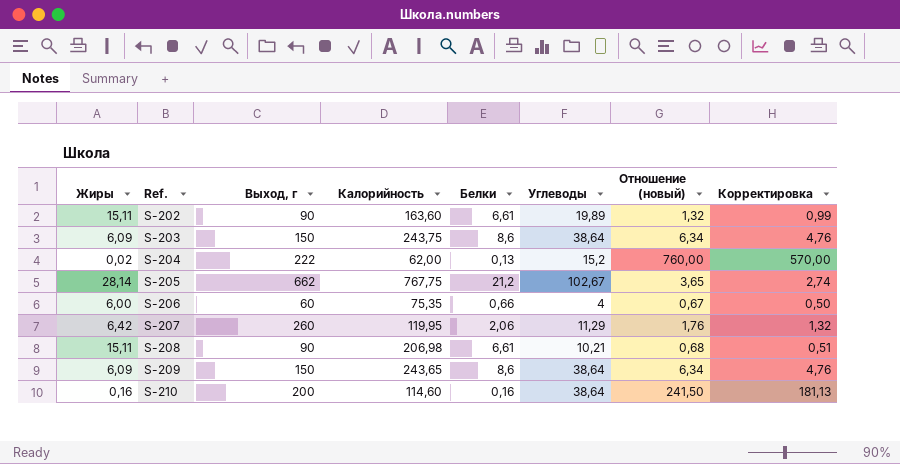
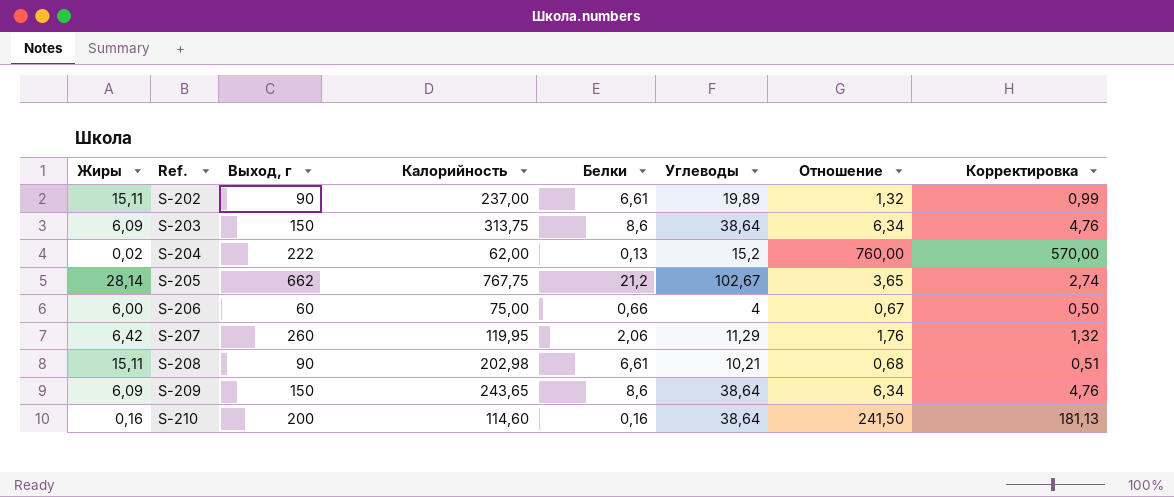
column name: Отношение (новый) -> Отношение
S-202 | Калорийность: 163,60 -> 237,00
S-203 | Калорийность: 243,75 -> 313,75
S-206 | Калорийность: 75,35 -> 75,00
S-208 | Калорийность: 206,98 -> 202,98

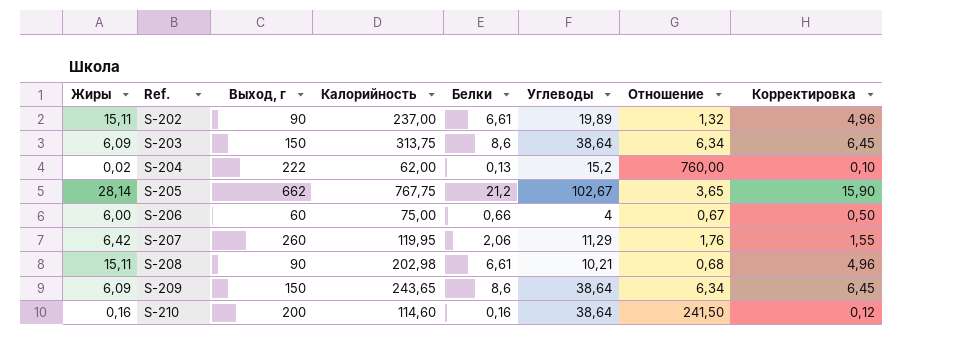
column Корректировка | formula: [Отношение] * 0,75 -> [Белки] * 0,75

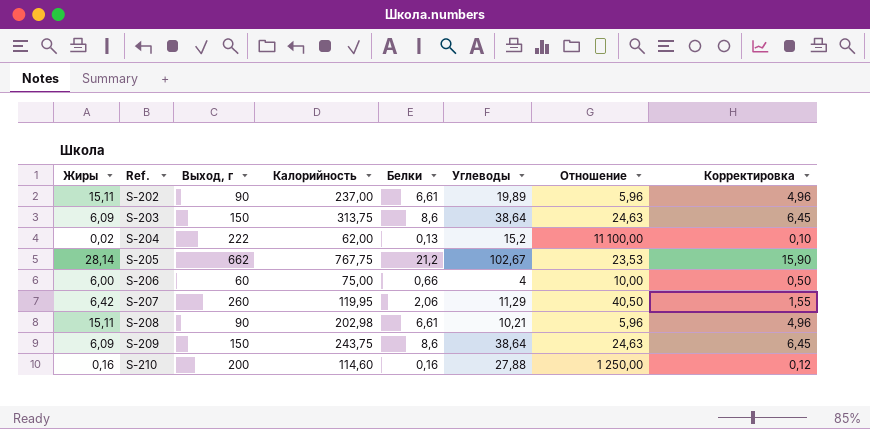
column Отношение | formula: [Углеводы] / [Жиры] -> [Выход, г] / [Жиры]
S-209 | Калорийность: 243,65 -> 243,75
S-210 | Углеводы: 38,64 -> 27,88

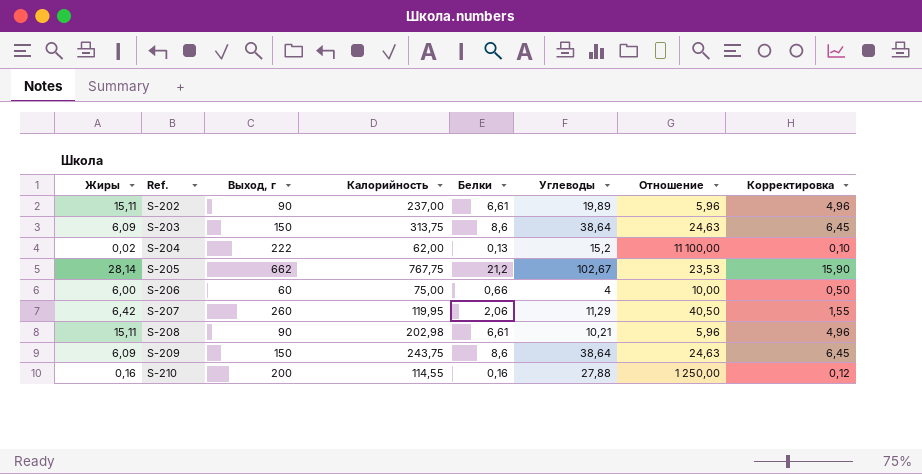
S-210 | Калорийность: 114,60 -> 114,55

